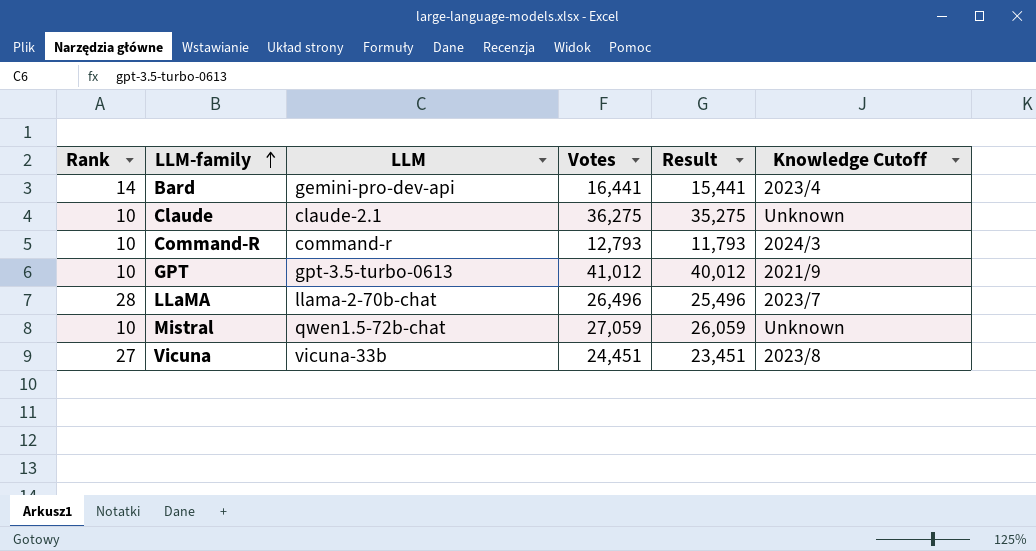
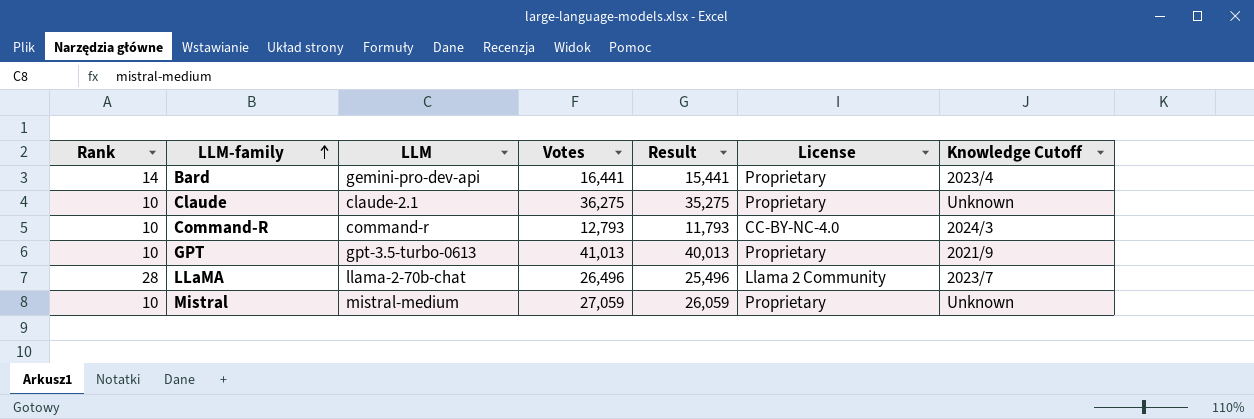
column License | position: none -> 6
row Vicuna: 27 | vicuna-33b | 24,451 | 23,451 | 2023/8 -> none
GPT | Votes: 41,012 -> 41,013
GPT | Result: 40,012 -> 40,013
Mistral | LLM: qwen1.5-72b-chat -> mistral-medium

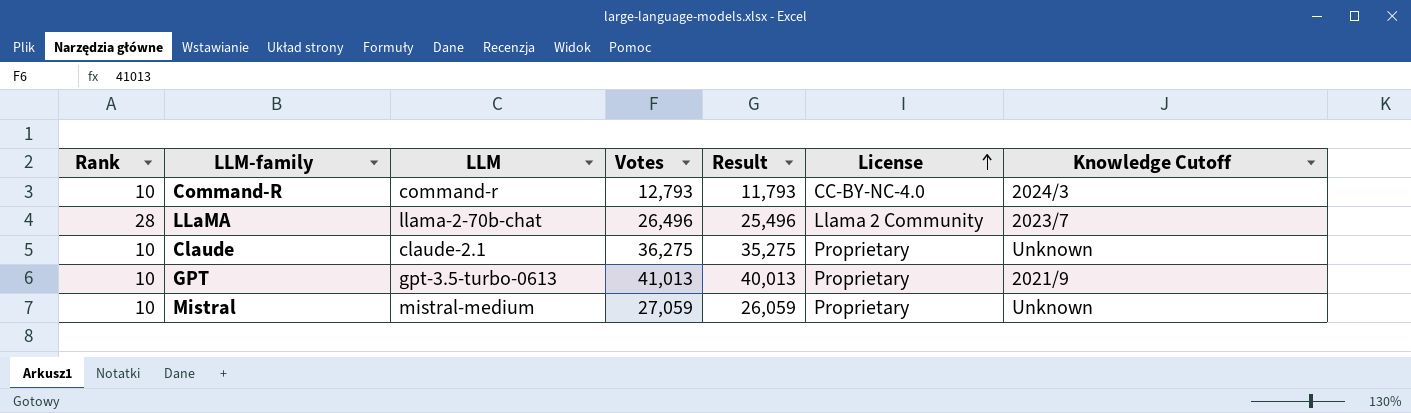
row order: LLM-family ascending -> License ascending
row Bard: 14 | gemini-pro-dev-api | 16,441 | 15,441 | Proprietary | 2023/4 -> none

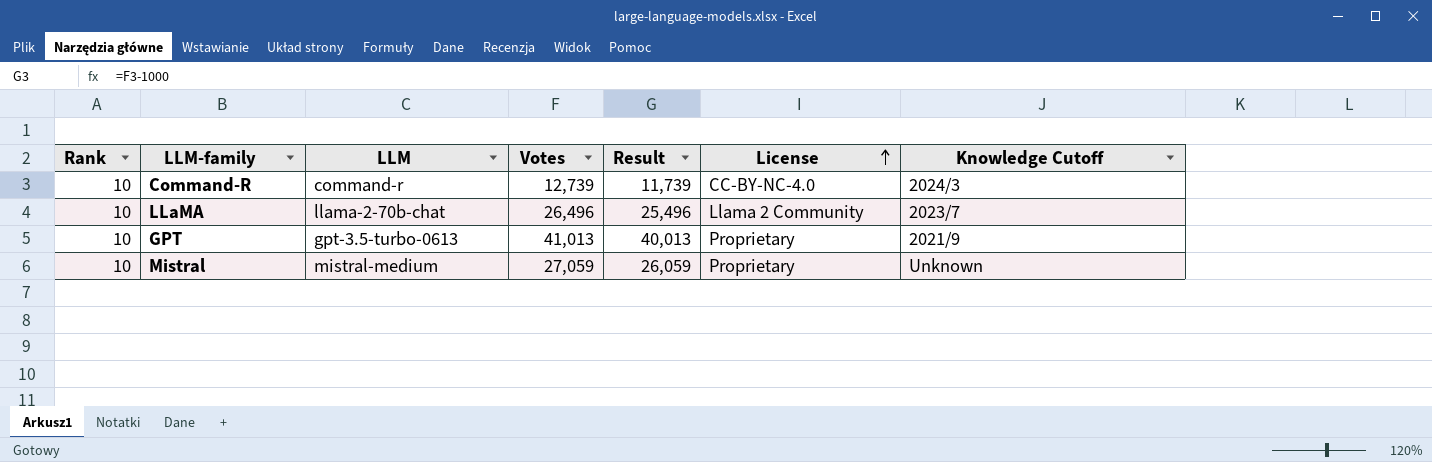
row Claude: 10 | claude-2.1 | 36,275 | 35,275 | Proprietary | Unknown -> none
Command-R | Votes: 12,793 -> 12,739
Command-R | Result: 11,793 -> 11,739
LLaMA | Rank: 28 -> 10

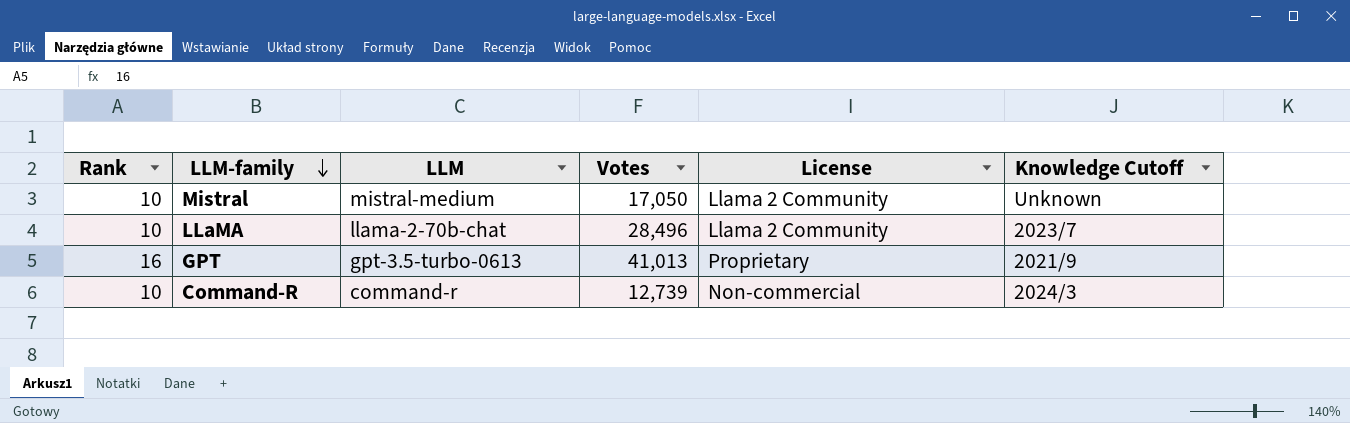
row order: License ascending -> LLM-family descending
column Result | formula: [Votes] - 1000 -> none
Mistral | Votes: 27,059 -> 17,050
Mistral | License: Proprietary -> Llama 2 Community
LLaMA | Votes: 26,496 -> 28,496
GPT | Rank: 10 -> 16
Command-R | License: CC-BY-NC-4.0 -> Non-commercial

